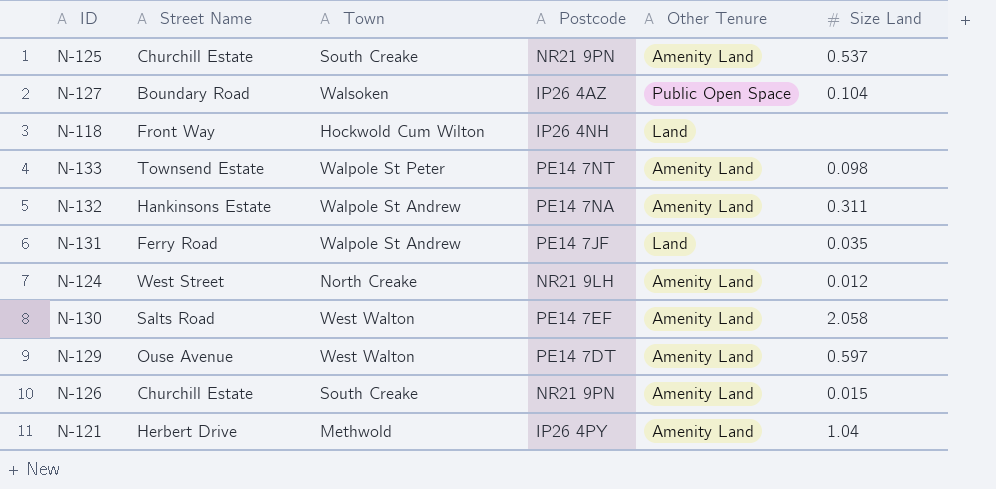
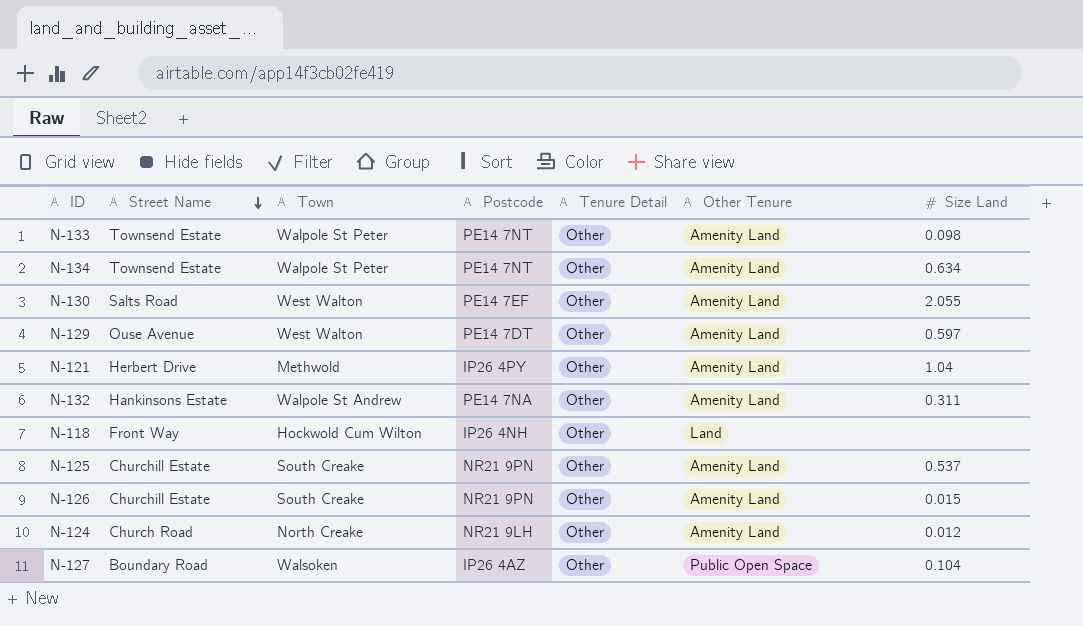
row order: none -> Street Name descending
column Tenure Detail | position: none -> 5
row N-131: Ferry Road | Walpole St Andrew | PE14 7JF | Land | 0.035 -> none
row N-134: none -> Townsend Estate | Walpole St Peter | PE14 7NT | Other | Amenity Land | 0.634
N-130 | Size Land: 2.058 -> 2.055
N-124 | Street Name: West Street -> Church Road

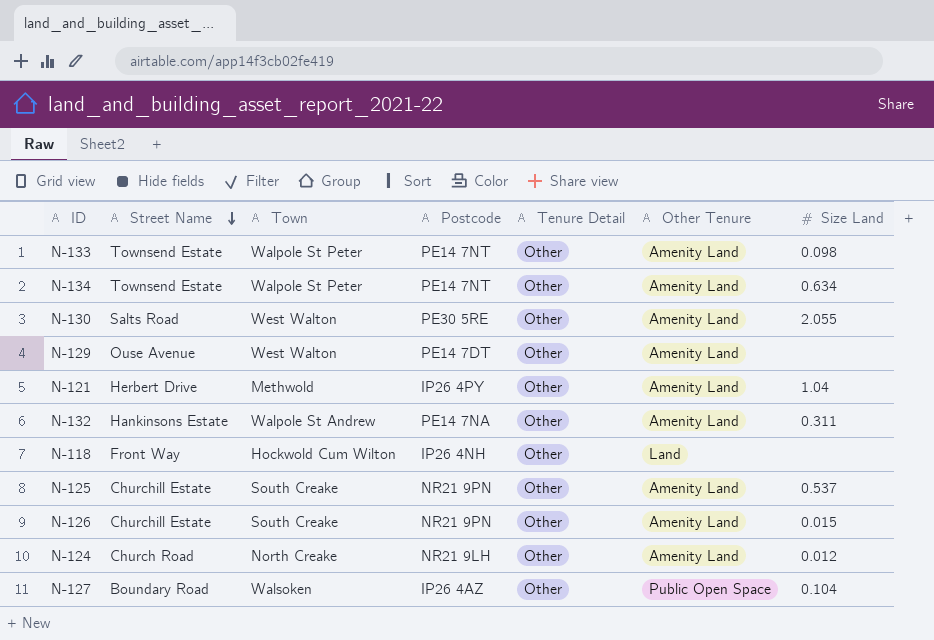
N-130 | Postcode: PE14 7EF -> PE30 5RE
N-129 | Size Land: 0.597 -> none

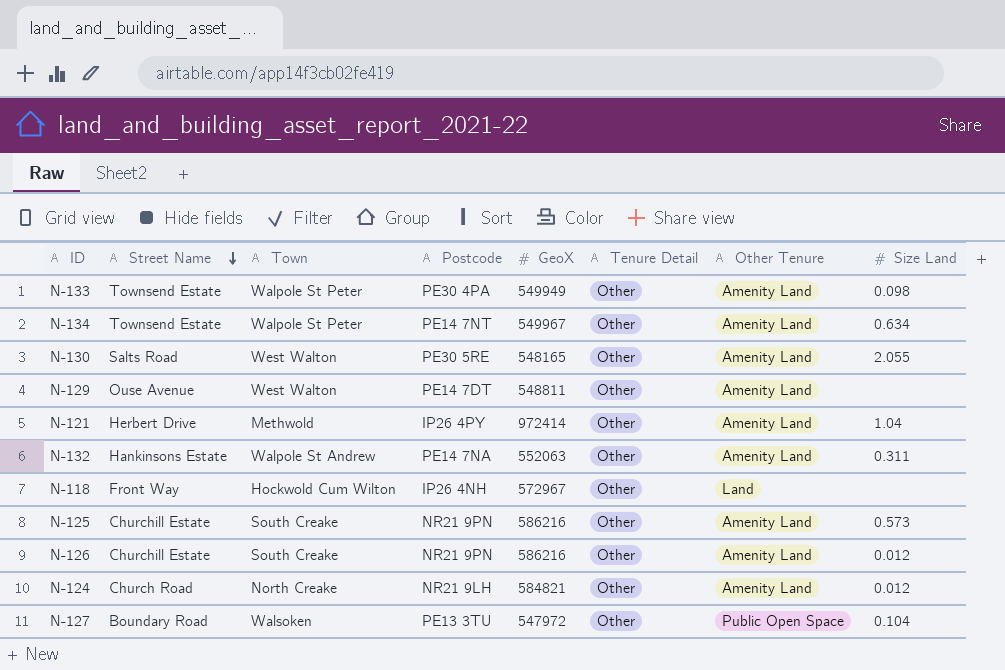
column GeoX | position: none -> 5
N-133 | Postcode: PE14 7NT -> PE30 4PA
N-125 | Size Land: 0.537 -> 0.573
N-126 | Size Land: 0.015 -> 0.012
N-127 | Postcode: IP26 4AZ -> PE13 3TU

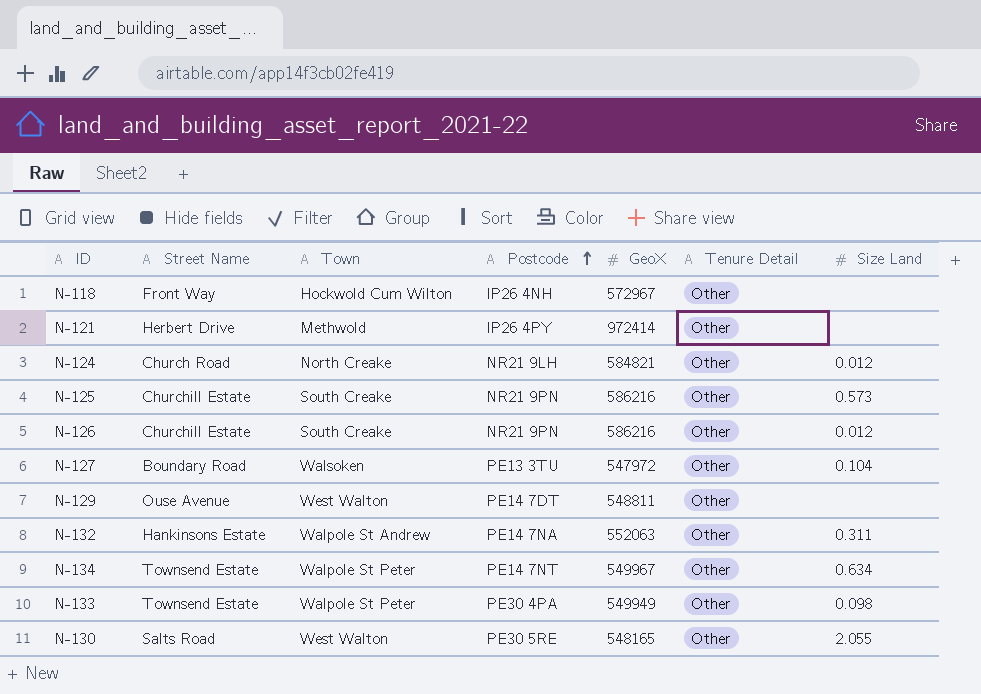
row order: Street Name descending -> Postcode ascending
column Other Tenure | position: 7 -> none
N-121 | Size Land: 1.04 -> none

